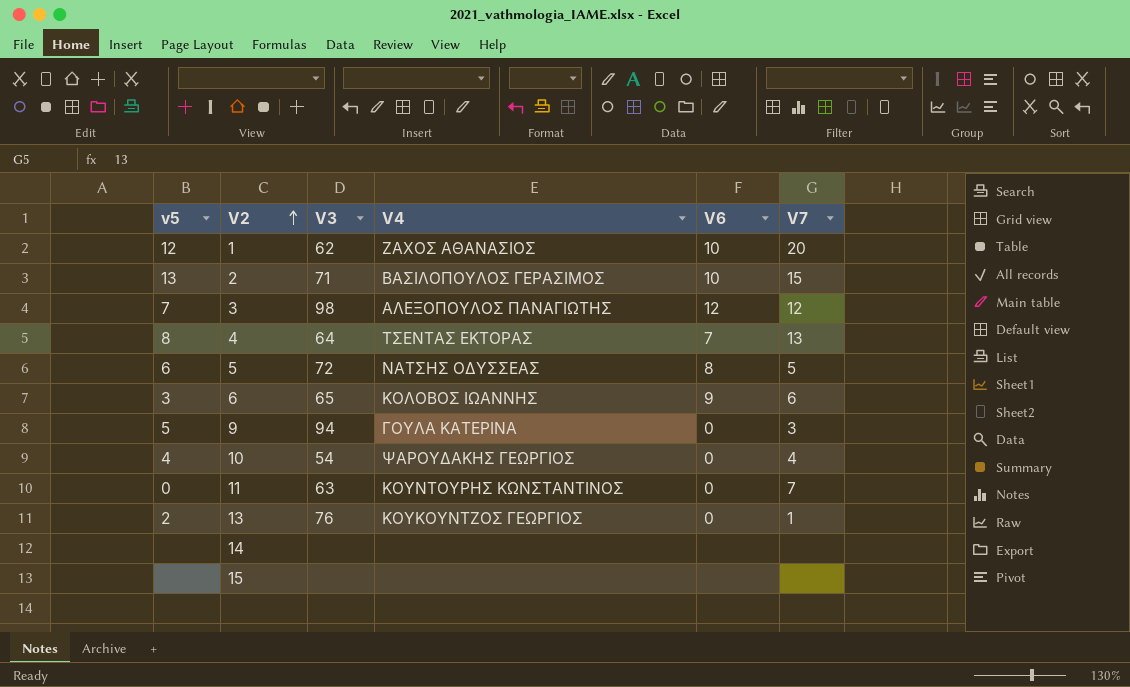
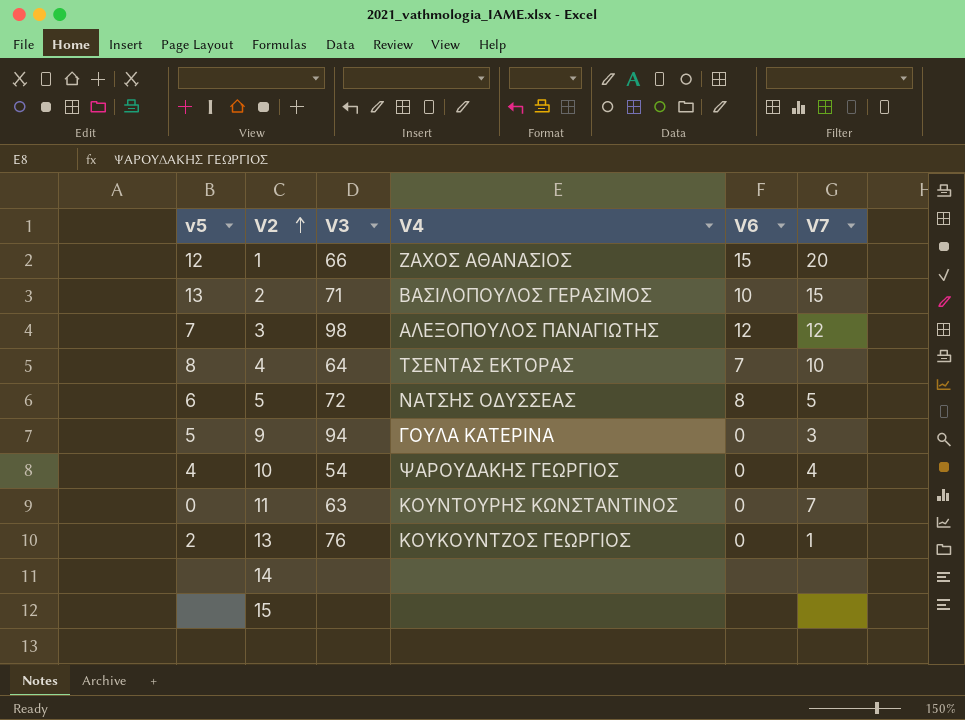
row 6: 3 | 65 | ΚΟΛΟΒΟΣ ΙΩΑΝΝΗΣ | 9 | 6 -> none
1 | V3: 62 -> 66
1 | V6: 10 -> 15
4 | V7: 13 -> 10

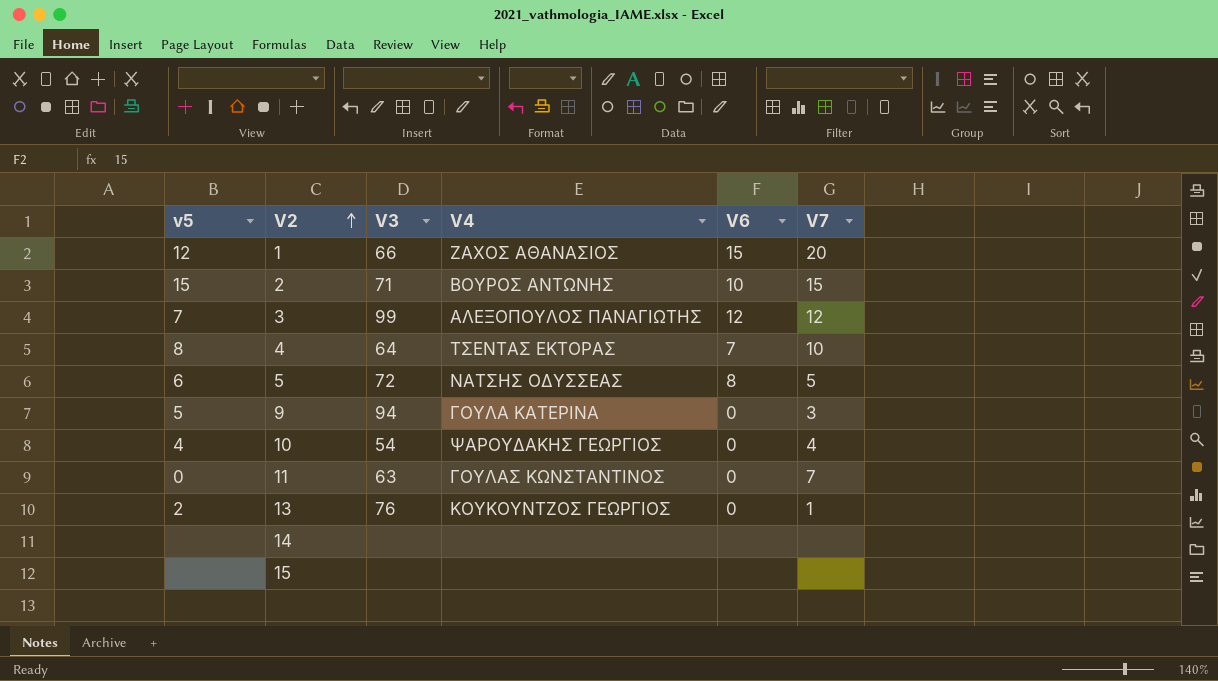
2 | v5: 13 -> 15
2 | V4: ΒΑΣΙΛΟΠΟΥΛΟΣ ΓΕΡΑΣΙΜΟΣ -> ΒΟΥΡΟΣ ΑΝΤΩΝΗΣ
3 | V3: 98 -> 99
11 | V4: ΚΟΥΝΤΟΥΡΗΣ ΚΩΝΣΤΑΝΤΙΝΟΣ -> ΓΟΥΛΑΣ ΚΩΝΣΤΑΝΤΙΝΟΣ

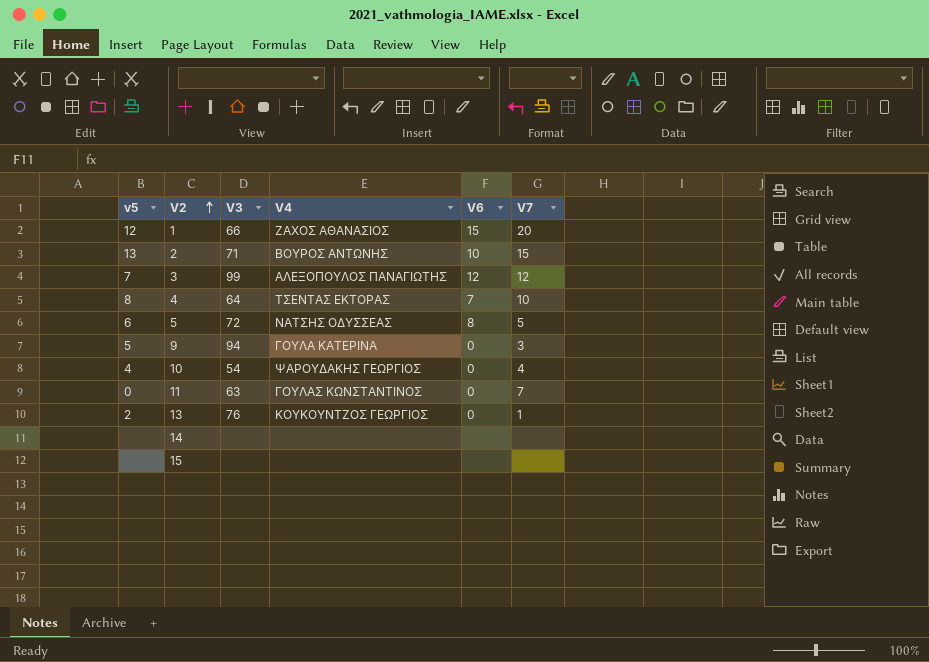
2 | v5: 15 -> 13

